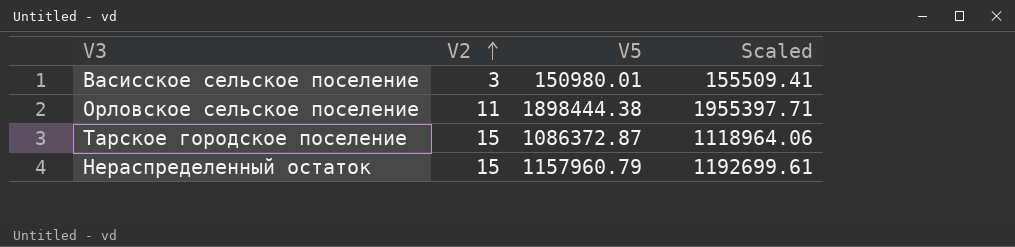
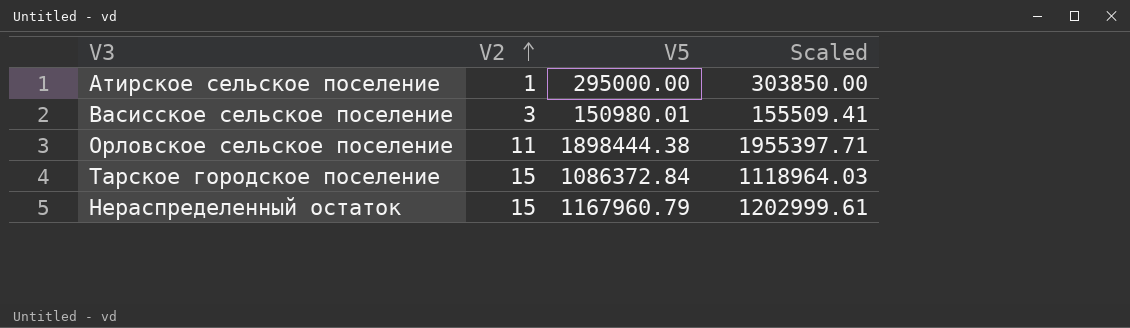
row Атирское сельское поселение: none -> 1 | 295000.00 | 303850.00
Тарское городское поселение | V5: 1086372.87 -> 1086372.84
Тарское городское поселение | Scaled: 1118964.06 -> 1118964.03
Нераспределенный остаток | V5: 1157960.79 -> 1167960.79
Нераспределенный остаток | Scaled: 1192699.61 -> 1202999.61

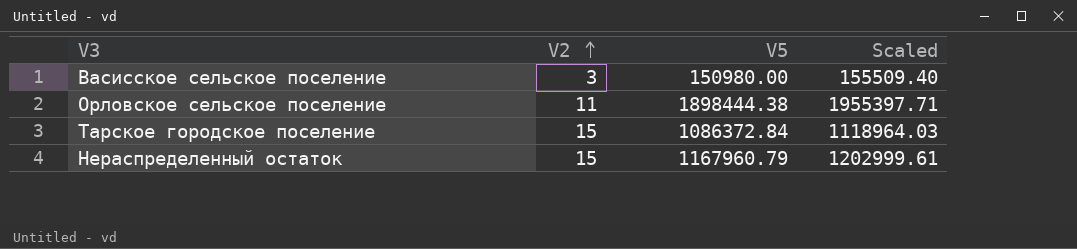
row Атирское сельское поселение: 1 | 295000.00 | 303850.00 -> none
Васисское сельское поселение | V5: 150980.01 -> 150980.00
Васисское сельское поселение | Scaled: 155509.41 -> 155509.40

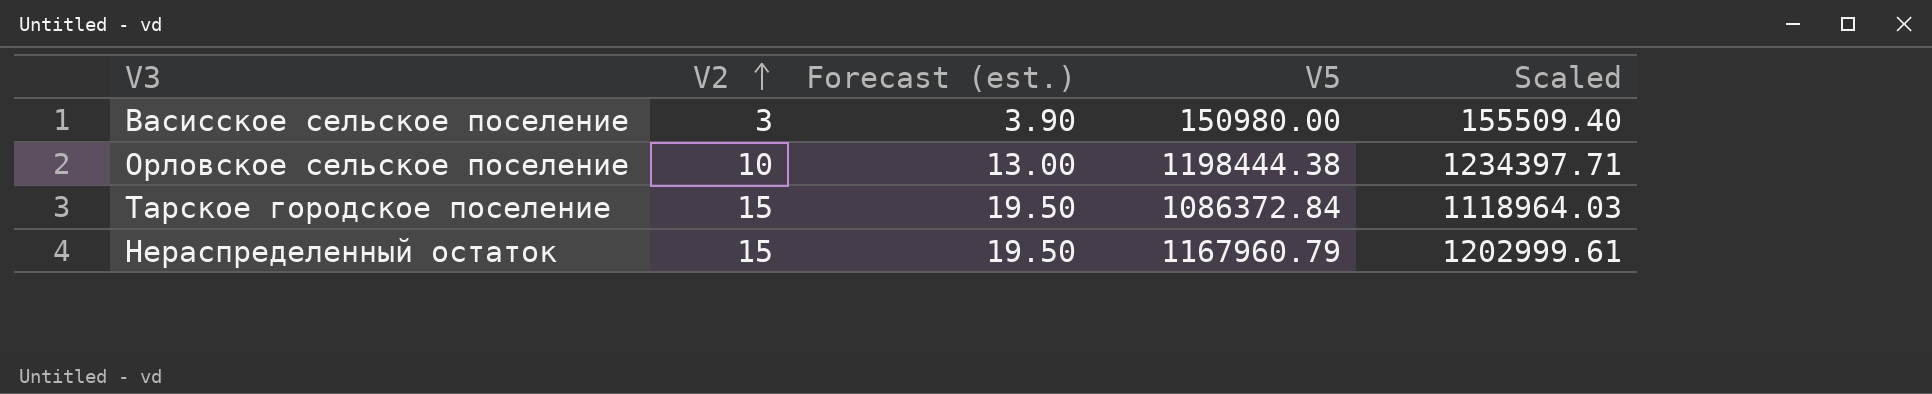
column Forecast (est.) | formula: none -> [V2] * 1.3
Орловское сельское поселение | V2: 11 -> 10
Орловское сельское поселение | V5: 1898444.38 -> 1198444.38
Орловское сельское поселение | Scaled: 1955397.71 -> 1234397.71

